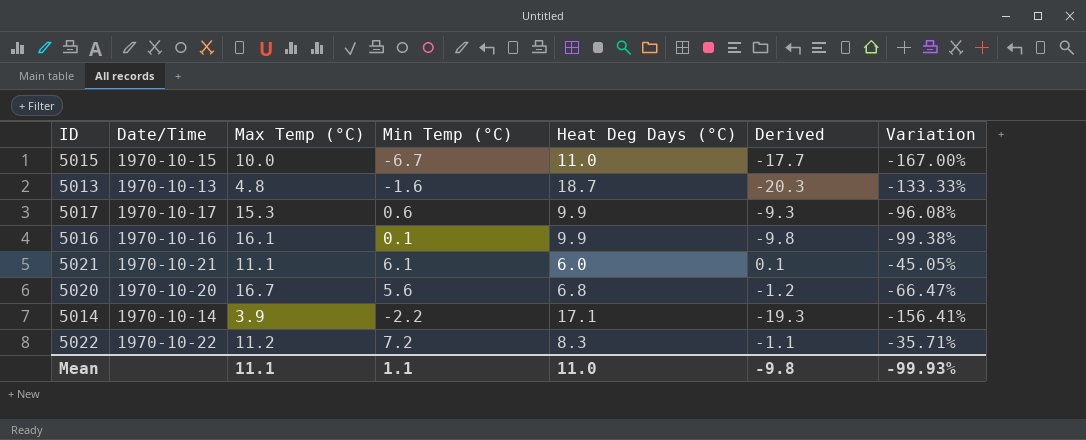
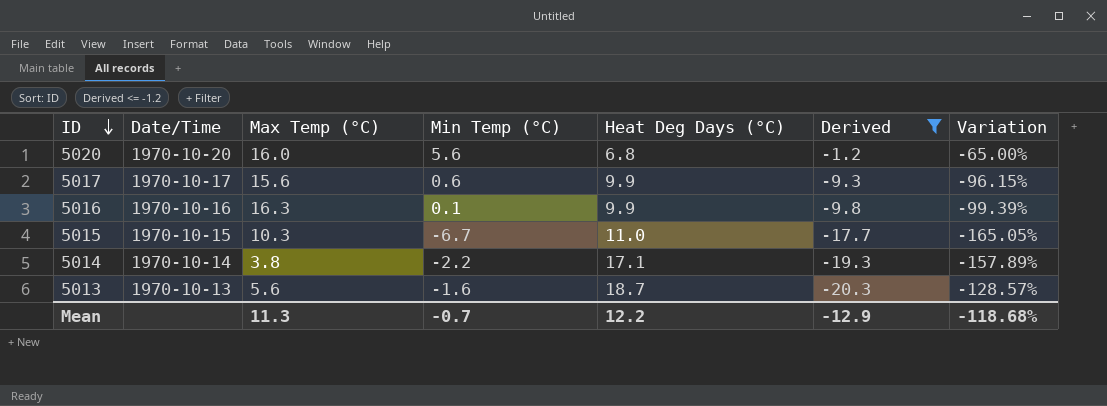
filter: none -> Derived <= -1.2
row order: none -> ID descending
5020 | Max Temp (°C): 16.7 -> 16.0
5020 | Variation: -66.47% -> -65.00%
5017 | Max Temp (°C): 15.3 -> 15.6
5017 | Variation: -96.08% -> -96.15%
5016 | Max Temp (°C): 16.1 -> 16.3
5016 | Variation: -99.38% -> -99.39%
5015 | Max Temp (°C): 10.0 -> 10.3
5015 | Variation: -167.00% -> -165.05%
5014 | Max Temp (°C): 3.9 -> 3.8
5014 | Variation: -156.41% -> -157.89%
5013 | Max Temp (°C): 4.8 -> 5.6
5013 | Variation: -133.33% -> -128.57%
Mean | Max Temp (°C): 11.1 -> 11.3
Mean | Min Temp (°C): 1.1 -> -0.7
Mean | Heat Deg Days (°C): 11.0 -> 12.2
Mean | Derived: -9.8 -> -12.9
Mean | Variation: -99.93% -> -118.68%

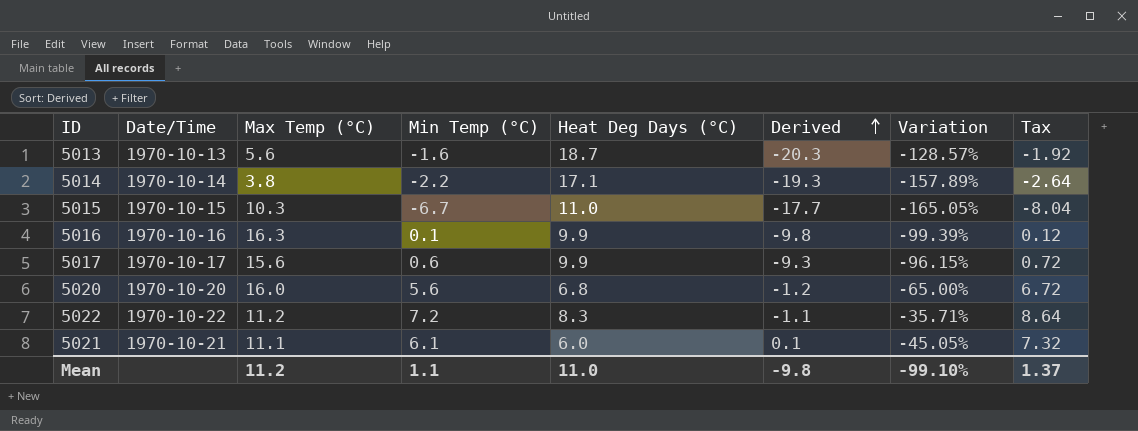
filter: Derived <= -1.2 -> none
row order: ID descending -> Derived ascending
column Tax | formula: none -> [Min Temp (°C)] * 1.2
Mean | Max Temp (°C): 11.3 -> 11.2
Mean | Min Temp (°C): -0.7 -> 1.1
Mean | Heat Deg Days (°C): 12.2 -> 11.0
Mean | Derived: -12.9 -> -9.8
Mean | Variation: -118.68% -> -99.10%

